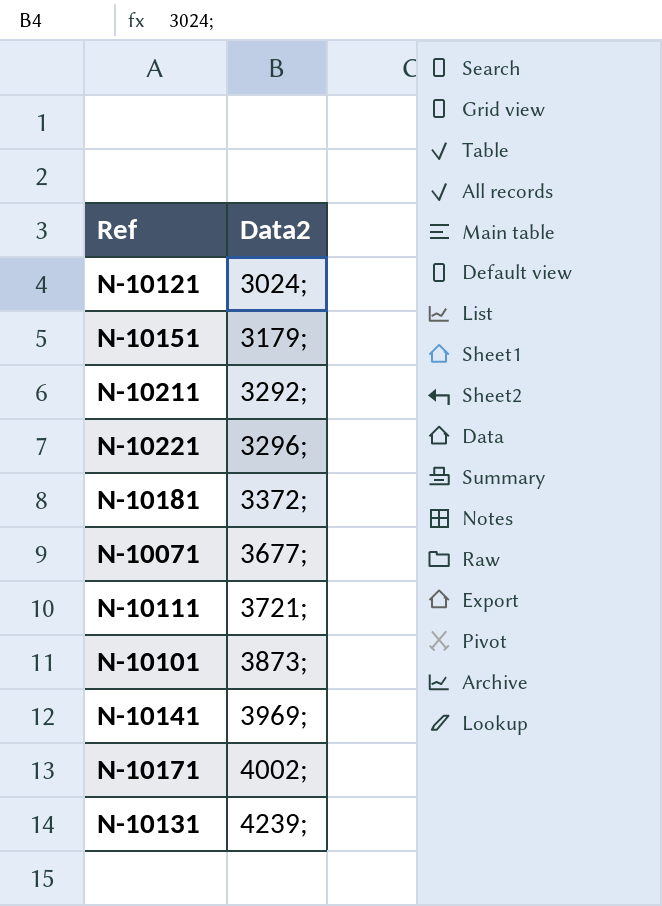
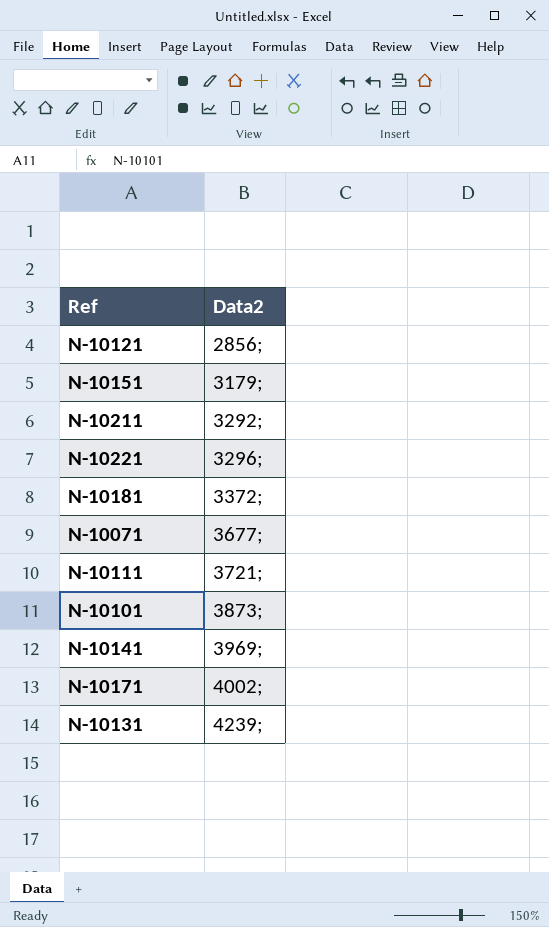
N-10121 | Data2: 3024; -> 2856;

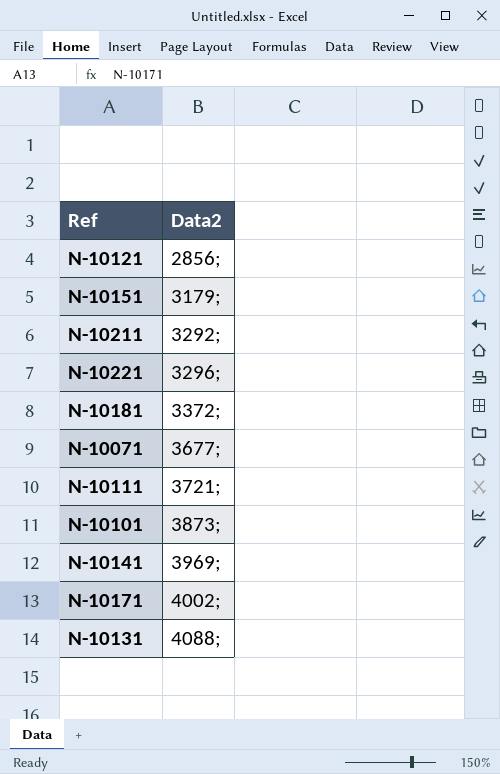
N-10131 | Data2: 4239; -> 4088;

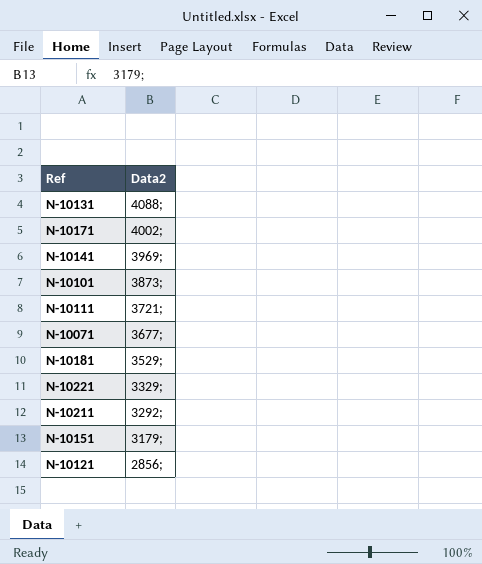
row order: Data2 ascending -> Data2 descending
N-10181 | Data2: 3372; -> 3529;
N-10221 | Data2: 3296; -> 3329;

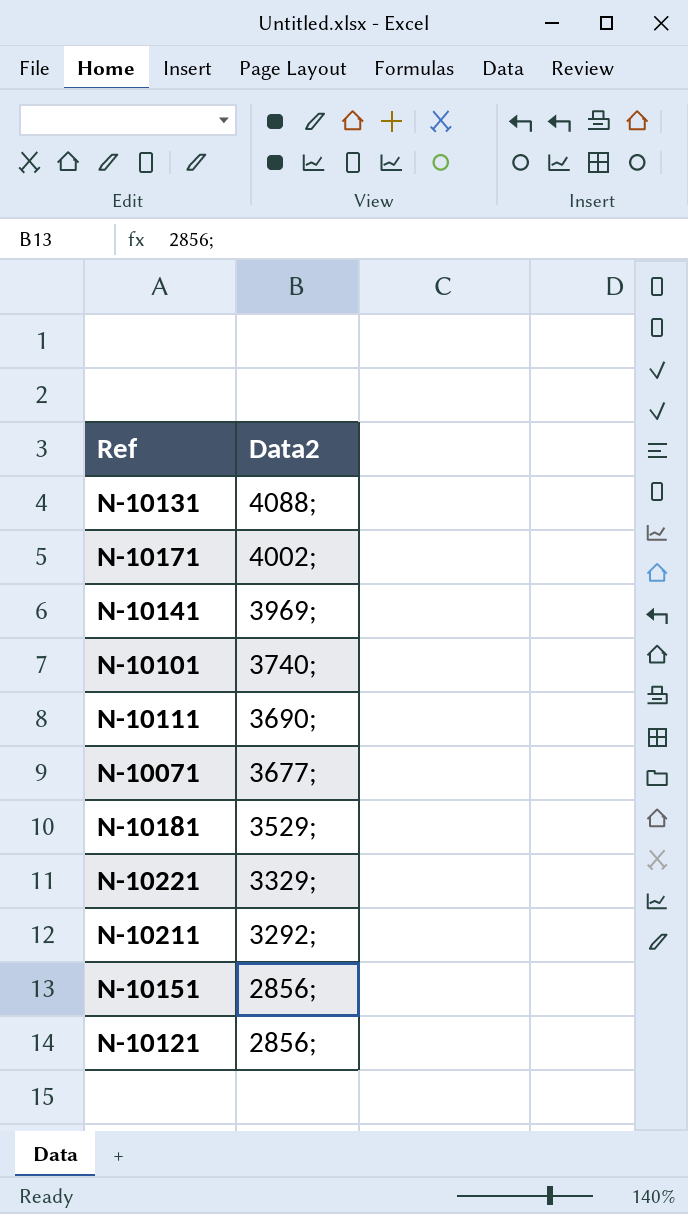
N-10101 | Data2: 3873; -> 3740;
N-10111 | Data2: 3721; -> 3690;
N-10151 | Data2: 3179; -> 2856;

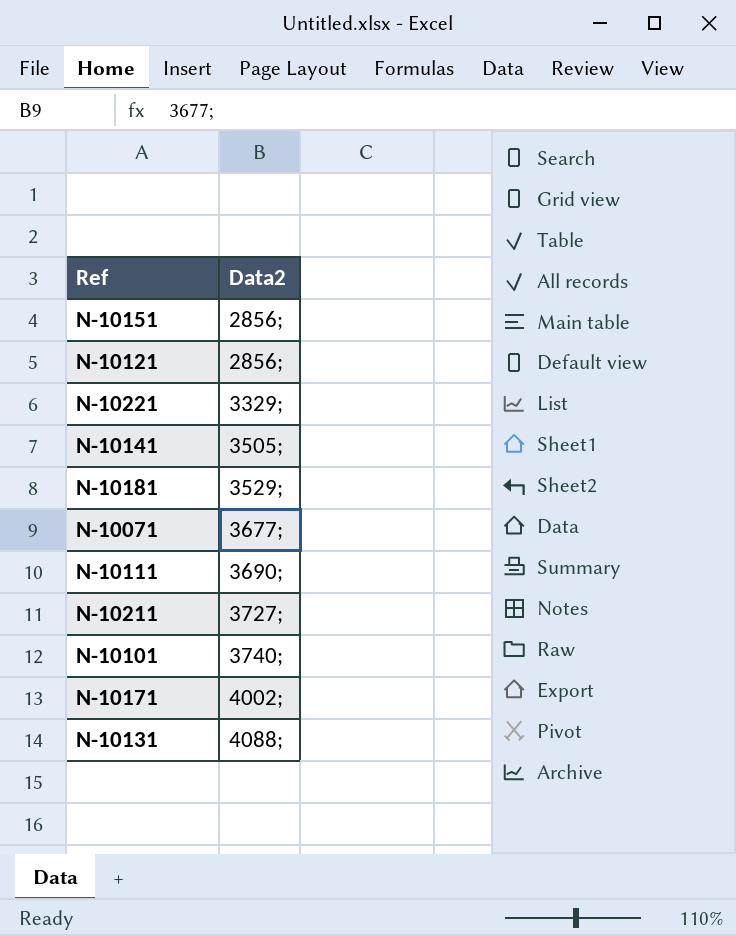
row order: Data2 descending -> Data2 ascending
N-10141 | Data2: 3969; -> 3505;
N-10211 | Data2: 3292; -> 3727;

